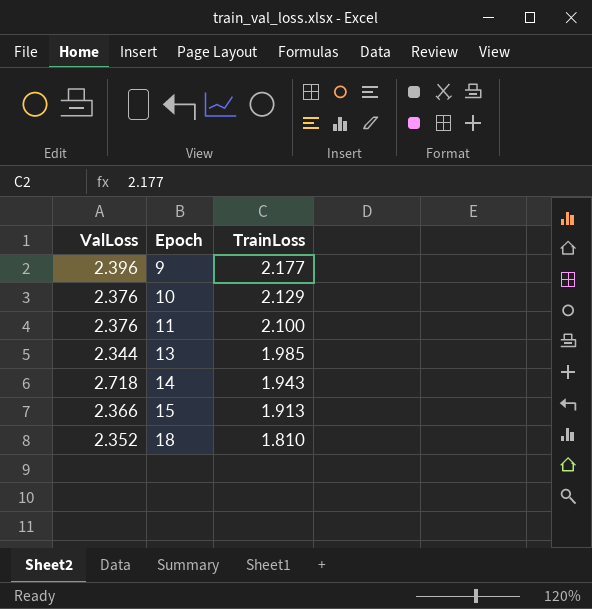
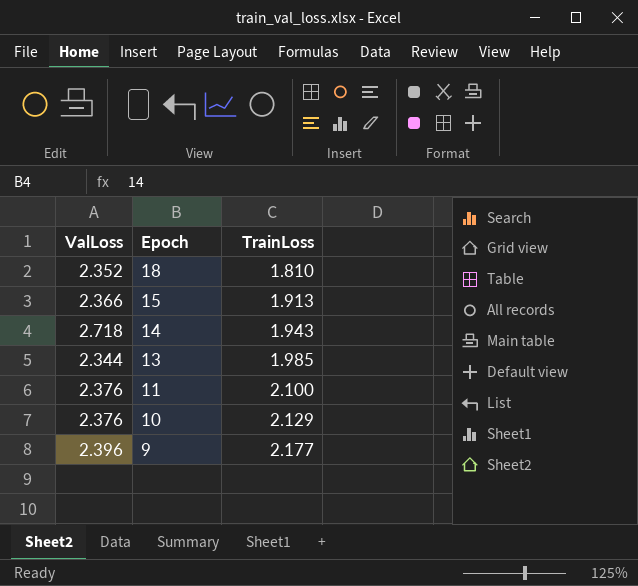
row order: Epoch ascending -> Epoch descending

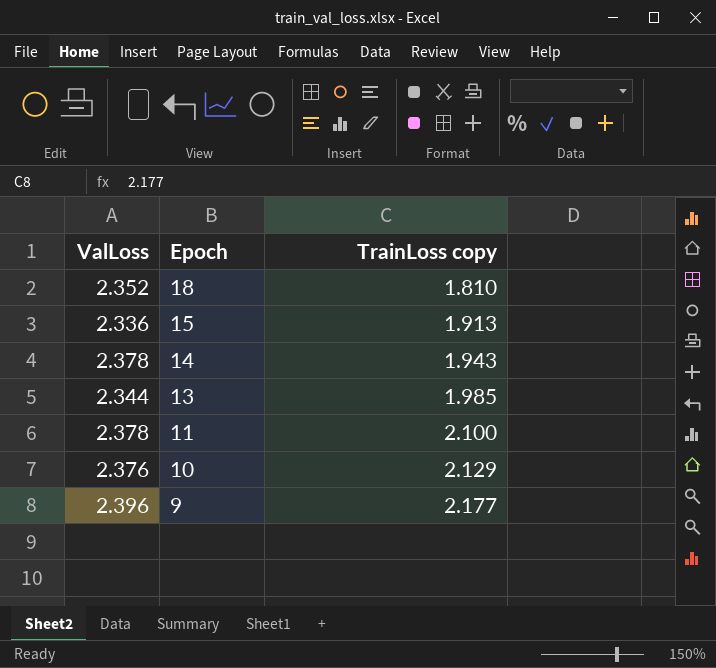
column name: TrainLoss -> TrainLoss copy
15 | ValLoss: 2.366 -> 2.336
14 | ValLoss: 2.718 -> 2.378
11 | ValLoss: 2.376 -> 2.378

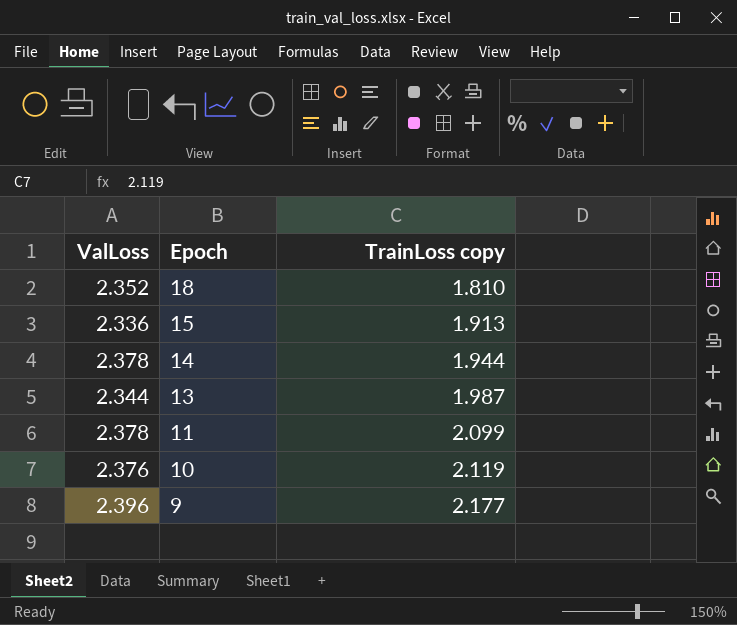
14 | TrainLoss copy: 1.943 -> 1.944
13 | TrainLoss copy: 1.985 -> 1.987
11 | TrainLoss copy: 2.100 -> 2.099
10 | TrainLoss copy: 2.129 -> 2.119

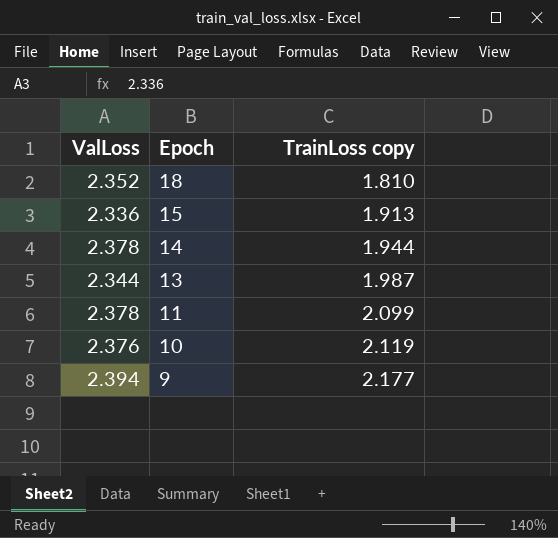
9 | ValLoss: 2.396 -> 2.394

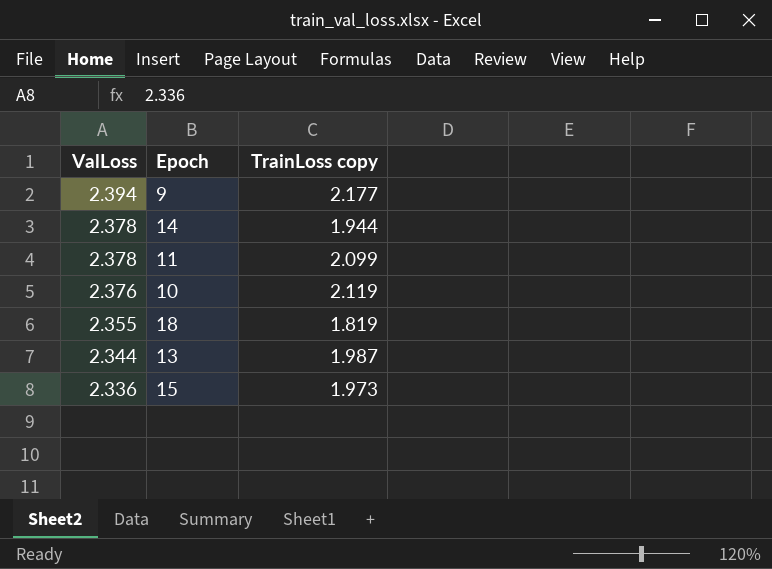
row order: Epoch descending -> ValLoss descending
18 | ValLoss: 2.352 -> 2.355
18 | TrainLoss copy: 1.810 -> 1.819
15 | TrainLoss copy: 1.913 -> 1.973

